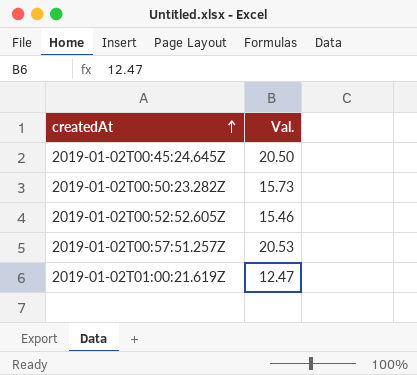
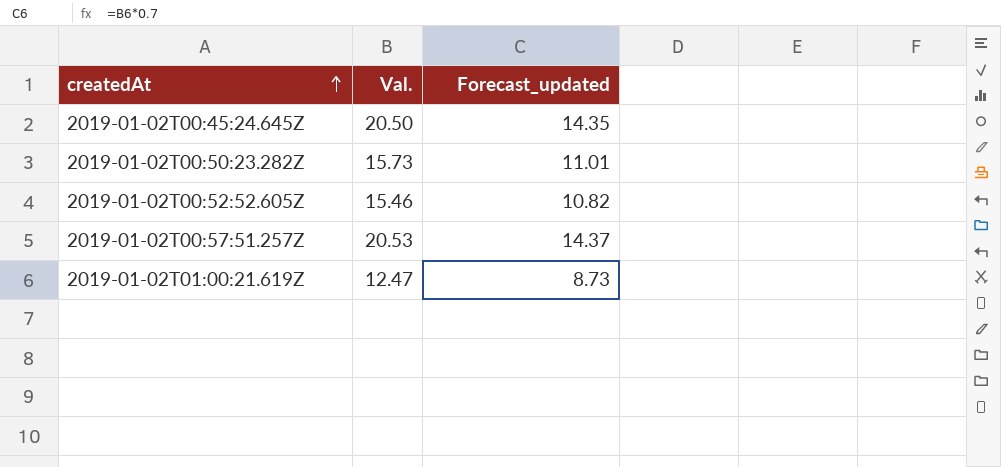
column Forecast_updated | formula: none -> [Val.] * 0.7

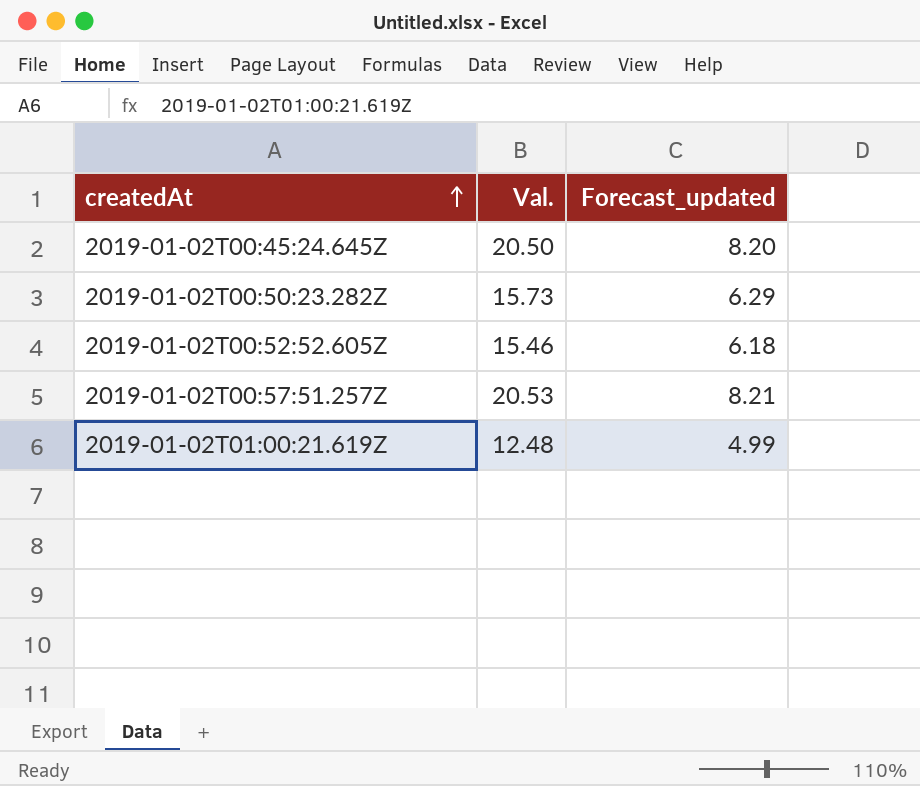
column Forecast_updated | formula: [Val.] * 0.7 -> [Val.] * 0.4
2019-01-02T01:00:21.619Z | Val.: 12.47 -> 12.48

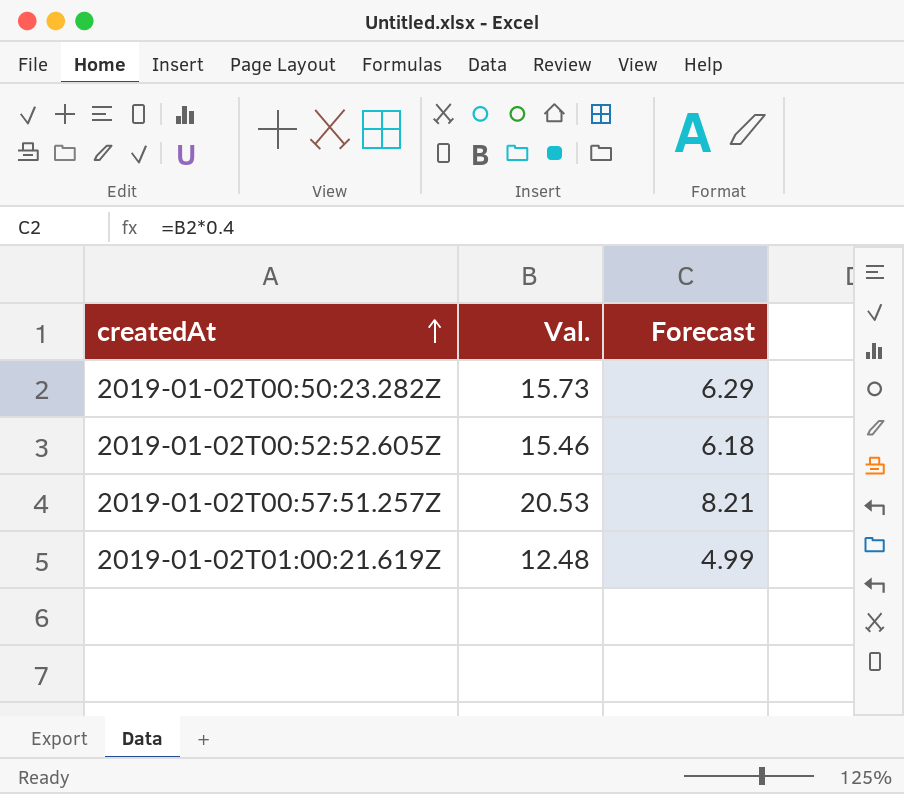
column name: Forecast_updated -> Forecast
row 2019-01-02T00:45:24.645Z: 20.50 | 8.20 -> none

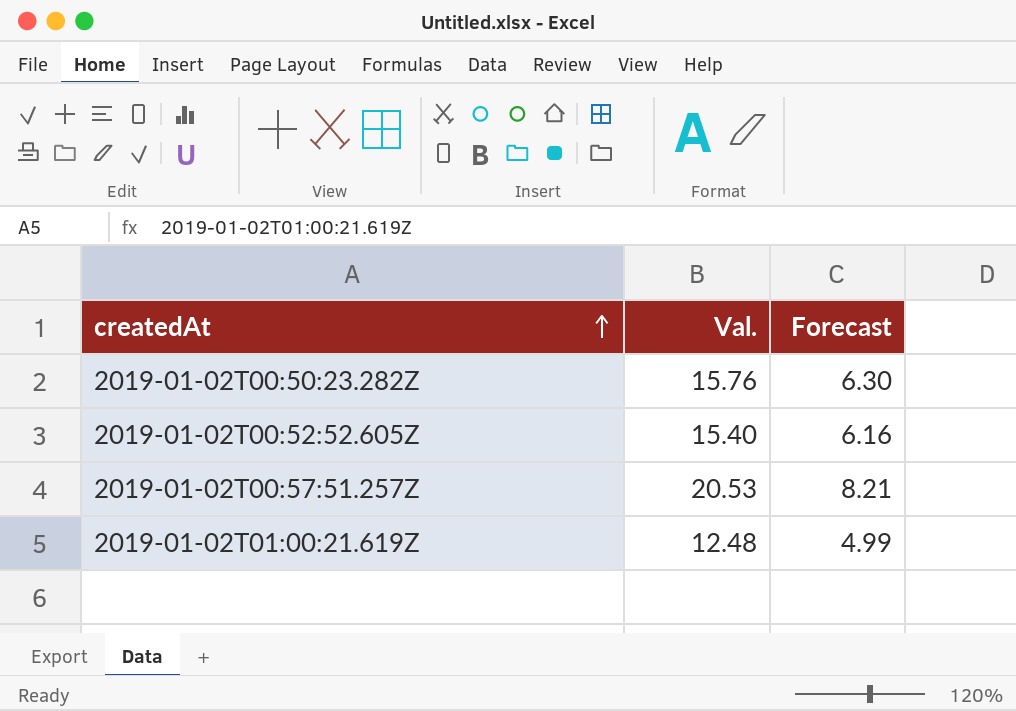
2019-01-02T00:50:23.282Z | Val.: 15.73 -> 15.76
2019-01-02T00:50:23.282Z | Forecast: 6.29 -> 6.30
2019-01-02T00:52:52.605Z | Val.: 15.46 -> 15.40
2019-01-02T00:52:52.605Z | Forecast: 6.18 -> 6.16

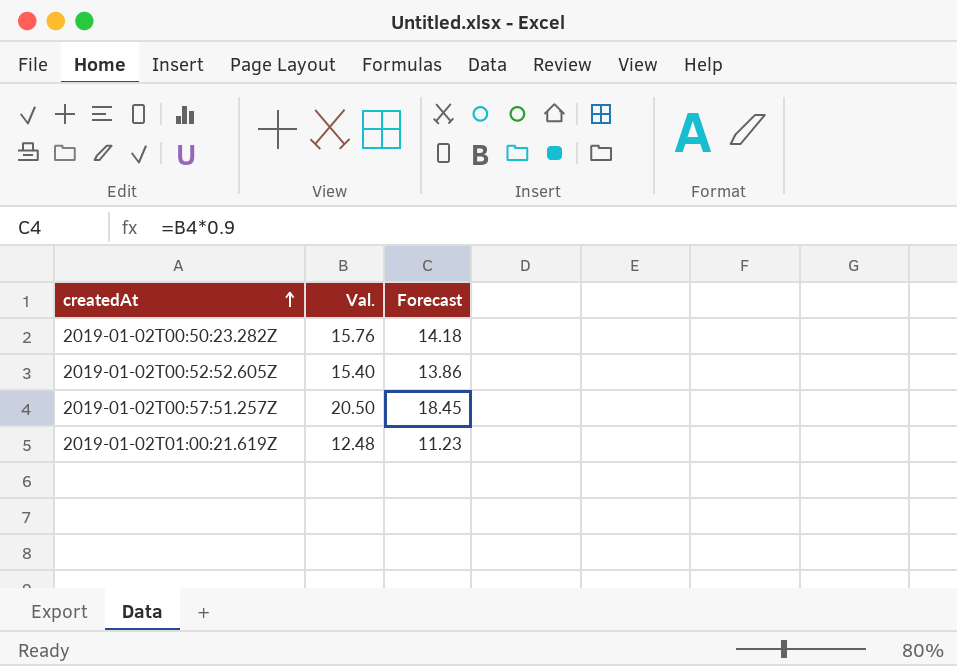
column Forecast | formula: [Val.] * 0.4 -> [Val.] * 0.9
2019-01-02T00:57:51.257Z | Val.: 20.53 -> 20.50

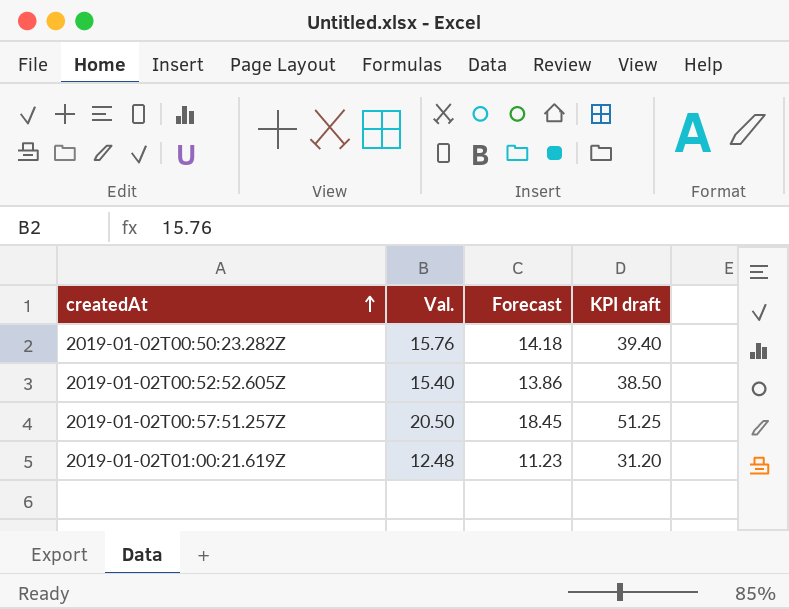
column KPI draft | formula: none -> [Val.] * 2.5

